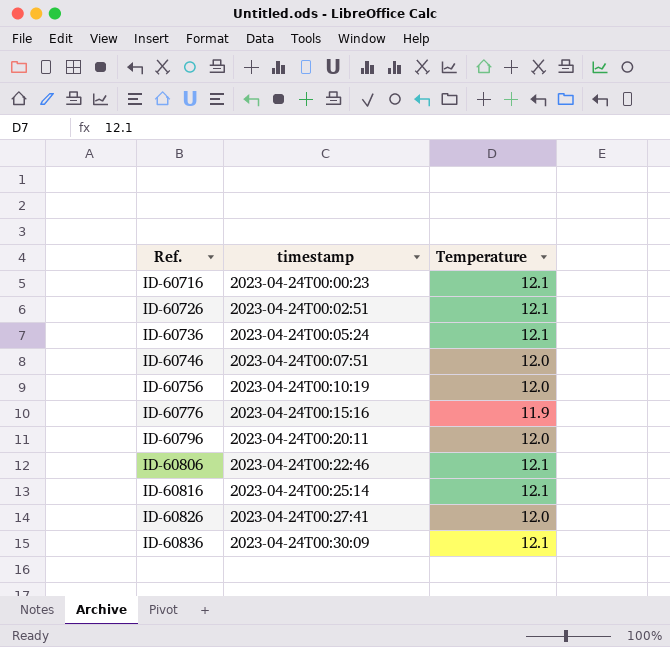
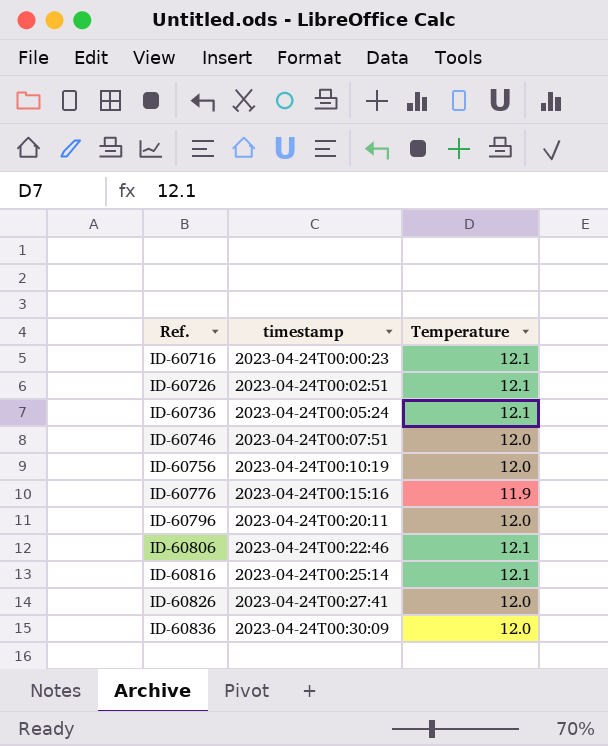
ID-60836 | Temperature: 12.1 -> 12.0

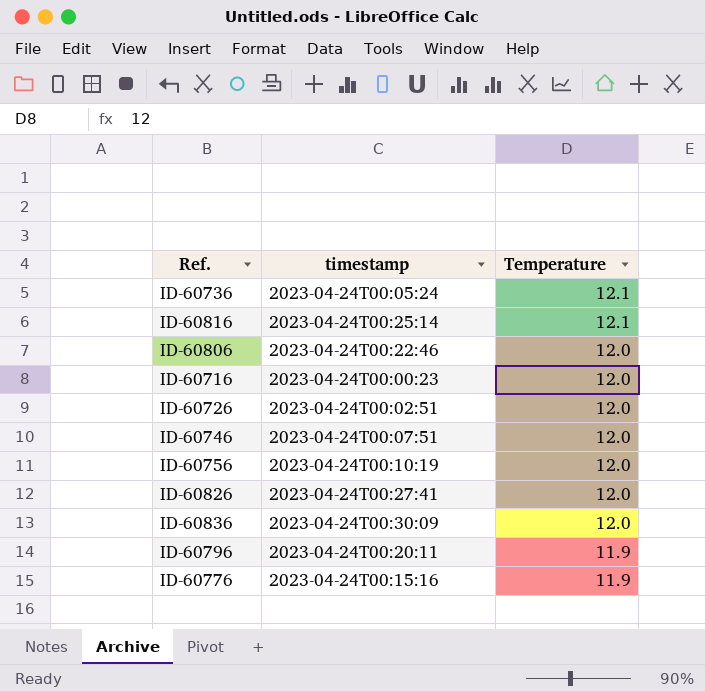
row order: Ref. ascending -> Temperature descending
ID-60806 | Temperature: 12.1 -> 12.0
ID-60716 | Temperature: 12.1 -> 12.0
ID-60726 | Temperature: 12.1 -> 12.0
ID-60796 | Temperature: 12.0 -> 11.9

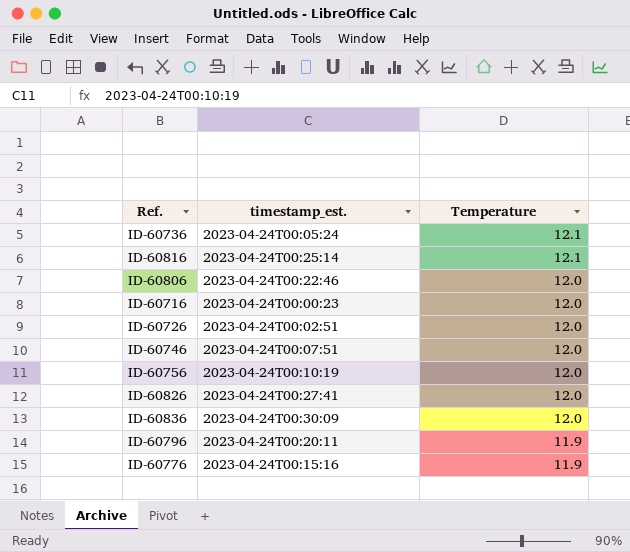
column name: timestamp -> timestamp_est.

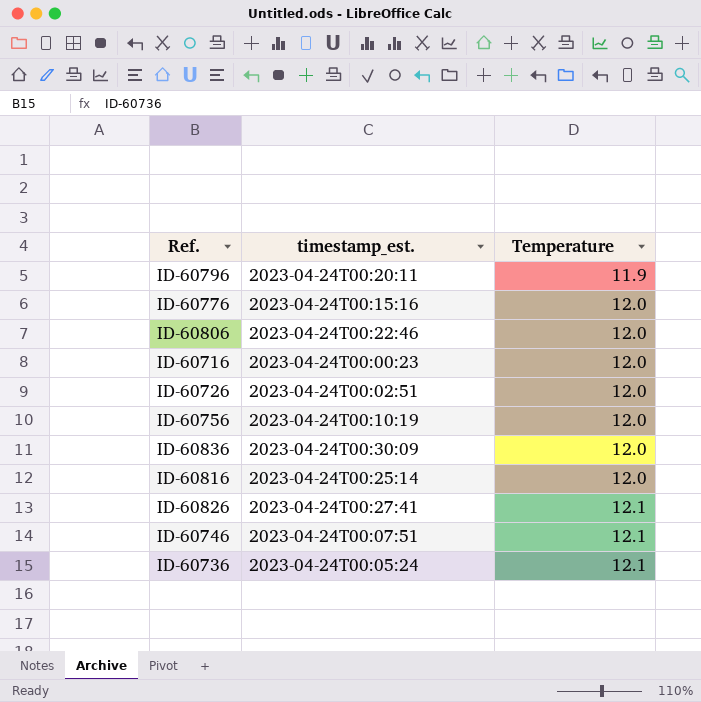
row order: Temperature descending -> Temperature ascending
ID-60776 | Temperature: 11.9 -> 12.0
ID-60816 | Temperature: 12.1 -> 12.0
ID-60826 | Temperature: 12.0 -> 12.1
ID-60746 | Temperature: 12.0 -> 12.1

